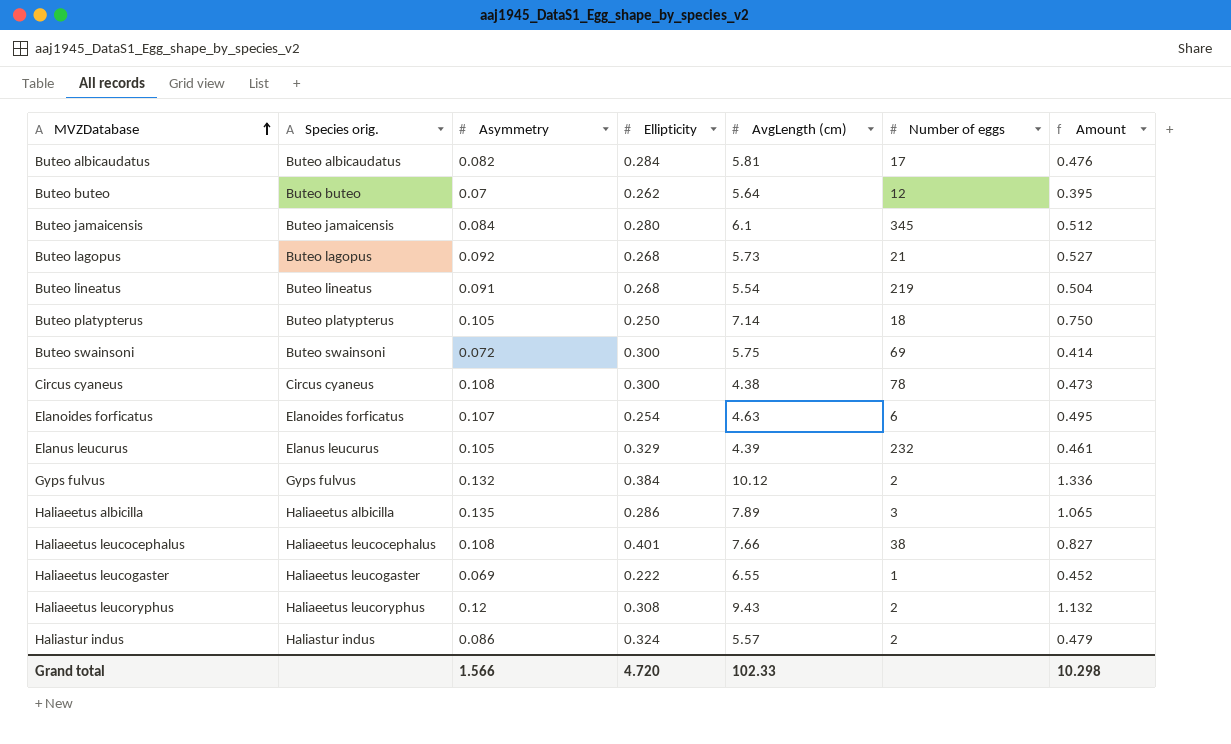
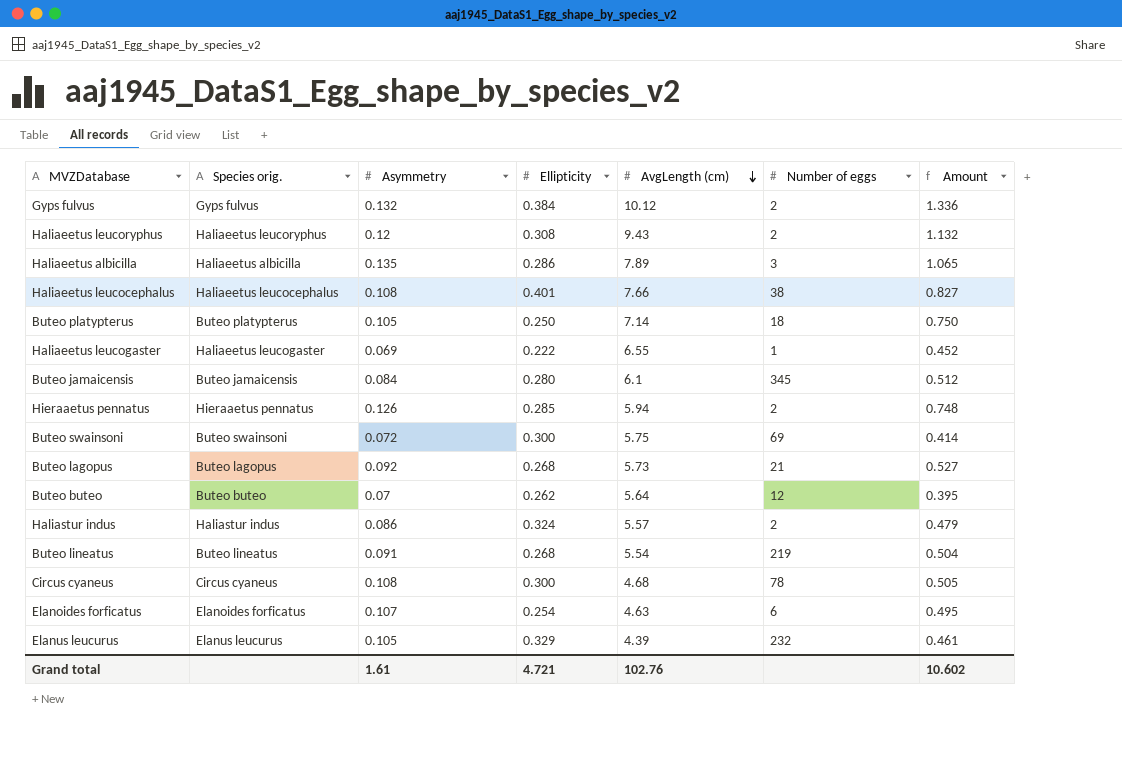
row order: MVZDatabase ascending -> AvgLength (cm) descending
row Buteo albicaudatus: Buteo albicaudatus | 0.082 | 0.284 | 5.81 | 17 | 0.476 -> none
row Hieraaetus pennatus: none -> Hieraaetus pennatus | 0.126 | 0.285 | 5.94 | 2 | 0.748
Circus cyaneus | AvgLength (cm): 4.38 -> 4.68
Circus cyaneus | Amount: 0.473 -> 0.505
Grand total | Asymmetry: 1.566 -> 1.61
Grand total | Ellipticity: 4.720 -> 4.721
Grand total | AvgLength (cm): 102.33 -> 102.76
Grand total | Amount: 10.298 -> 10.602

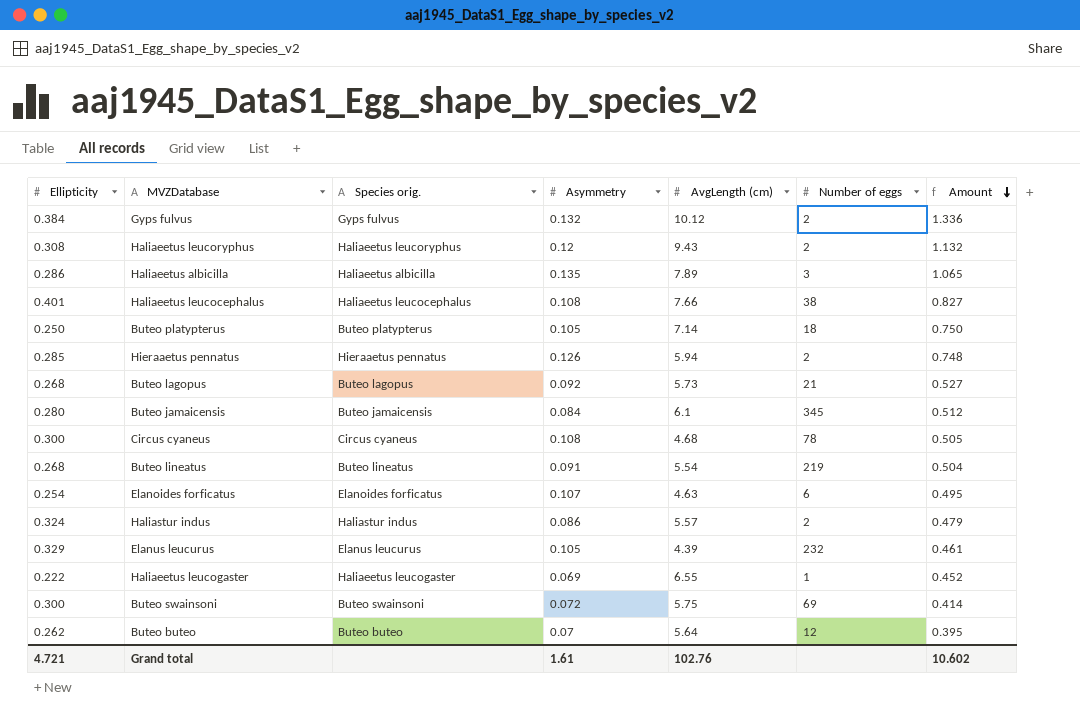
row order: AvgLength (cm) descending -> Amount descending
column Ellipticity | position: 4 -> 1

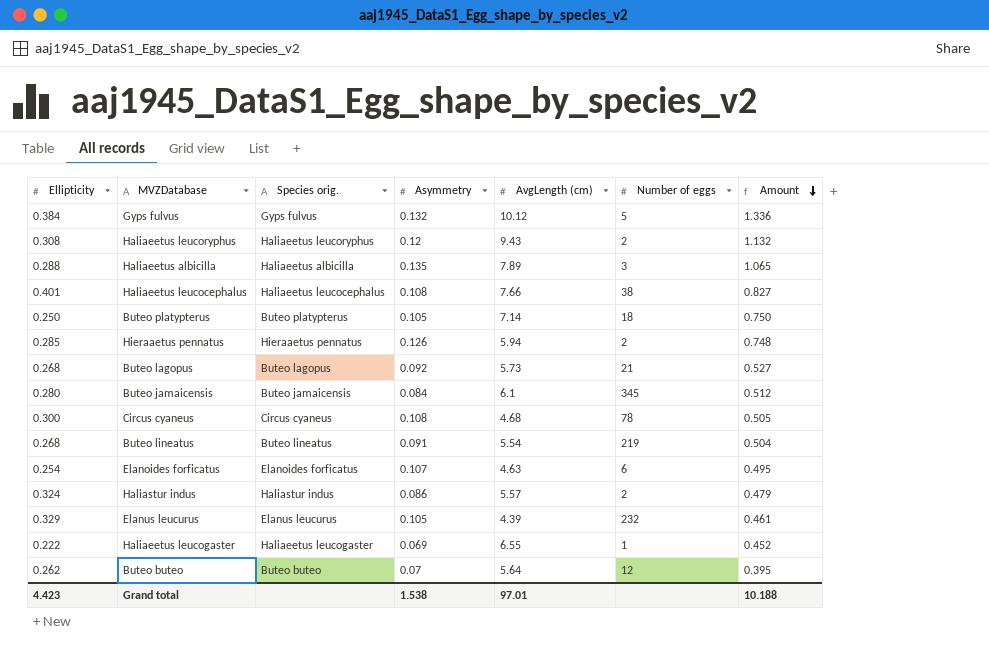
row Buteo swainsoni: 0.300 | Buteo swainsoni | 0.072 | 5.75 | 69 | 0.414 -> none
Gyps fulvus | Number of eggs: 2 -> 5
Haliaeetus albicilla | Ellipticity: 0.286 -> 0.288
Grand total | Ellipticity: 4.721 -> 4.423
Grand total | Asymmetry: 1.61 -> 1.538
Grand total | AvgLength (cm): 102.76 -> 97.01
Grand total | Amount: 10.602 -> 10.188

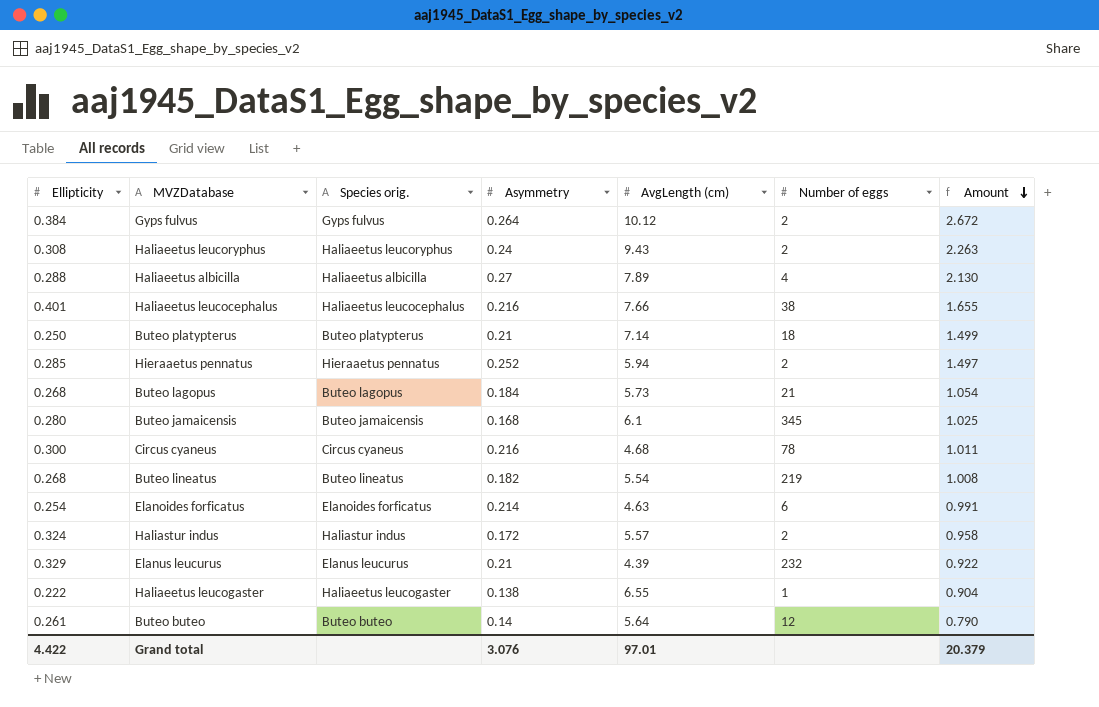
Gyps fulvus | Asymmetry: 0.132 -> 0.264
Gyps fulvus | Number of eggs: 5 -> 2
Gyps fulvus | Amount: 1.336 -> 2.672
Haliaeetus leucoryphus | Asymmetry: 0.12 -> 0.24
Haliaeetus leucoryphus | Amount: 1.132 -> 2.263
Haliaeetus albicilla | Asymmetry: 0.135 -> 0.27
Haliaeetus albicilla | Number of eggs: 3 -> 4
Haliaeetus albicilla | Amount: 1.065 -> 2.130
Haliaeetus leucocephalus | Asymmetry: 0.108 -> 0.216
Haliaeetus leucocephalus | Amount: 0.827 -> 1.655
Buteo platypterus | Asymmetry: 0.105 -> 0.21
Buteo platypterus | Amount: 0.750 -> 1.499
Hieraaetus pennatus | Asymmetry: 0.126 -> 0.252
Hieraaetus pennatus | Amount: 0.748 -> 1.497
Buteo lagopus | Asymmetry: 0.092 -> 0.184
Buteo lagopus | Amount: 0.527 -> 1.054
Buteo jamaicensis | Asymmetry: 0.084 -> 0.168
Buteo jamaicensis | Amount: 0.512 -> 1.025
Circus cyaneus | Asymmetry: 0.108 -> 0.216
Circus cyaneus | Amount: 0.505 -> 1.011
Buteo lineatus | Asymmetry: 0.091 -> 0.182
Buteo lineatus | Amount: 0.504 -> 1.008
Elanoides forficatus | Asymmetry: 0.107 -> 0.214
Elanoides forficatus | Amount: 0.495 -> 0.991
Haliastur indus | Asymmetry: 0.086 -> 0.172
Haliastur indus | Amount: 0.479 -> 0.958
Elanus leucurus | Asymmetry: 0.105 -> 0.21
Elanus leucurus | Amount: 0.461 -> 0.922
Haliaeetus leucogaster | Asymmetry: 0.069 -> 0.138
Haliaeetus leucogaster | Amount: 0.452 -> 0.904
Buteo buteo | Ellipticity: 0.262 -> 0.261
Buteo buteo | Asymmetry: 0.07 -> 0.14
Buteo buteo | Amount: 0.395 -> 0.790
Grand total | Ellipticity: 4.423 -> 4.422
Grand total | Asymmetry: 1.538 -> 3.076
Grand total | Amount: 10.188 -> 20.379

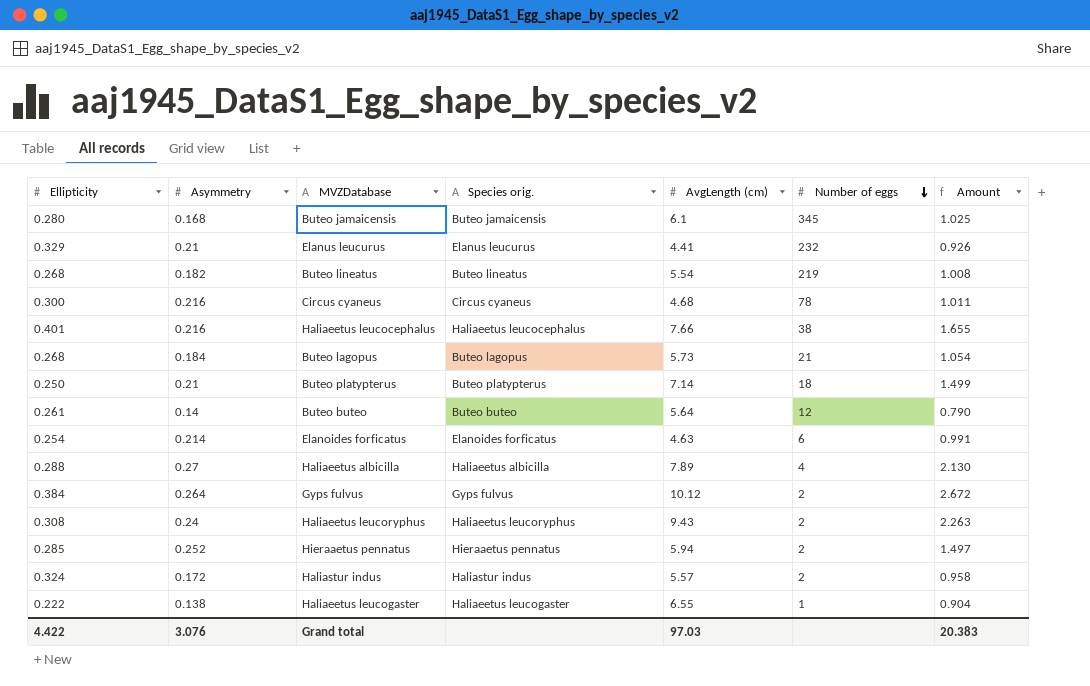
row order: Amount descending -> Number of eggs descending
column Asymmetry | position: 4 -> 2
Elanus leucurus | AvgLength (cm): 4.39 -> 4.41
Elanus leucurus | Amount: 0.922 -> 0.926
Grand total | AvgLength (cm): 97.01 -> 97.03
Grand total | Amount: 20.379 -> 20.383

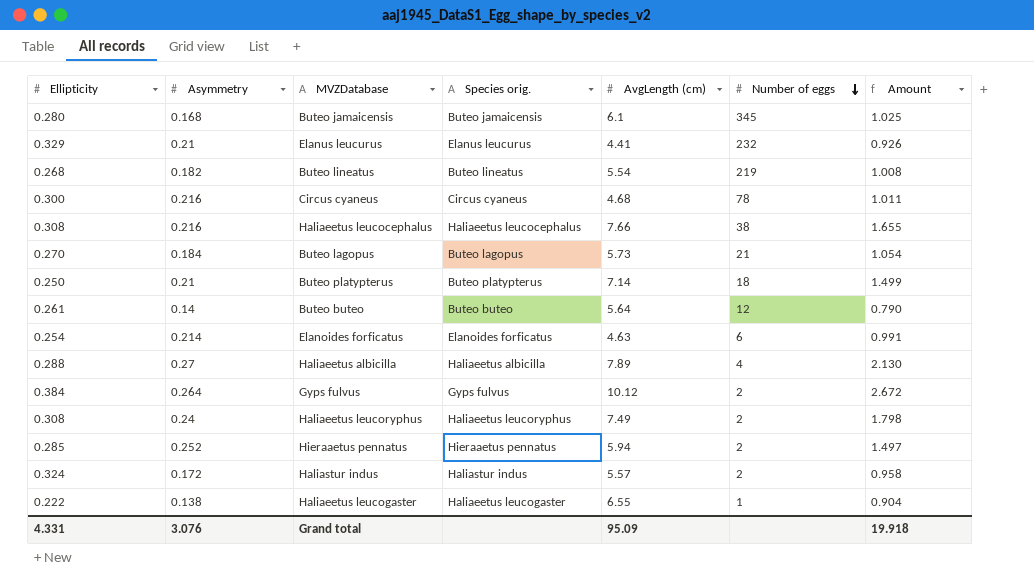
Haliaeetus leucocephalus | Ellipticity: 0.401 -> 0.308
Buteo lagopus | Ellipticity: 0.268 -> 0.270
Haliaeetus leucoryphus | AvgLength (cm): 9.43 -> 7.49
Haliaeetus leucoryphus | Amount: 2.263 -> 1.798
Grand total | Ellipticity: 4.422 -> 4.331
Grand total | AvgLength (cm): 97.03 -> 95.09
Grand total | Amount: 20.383 -> 19.918

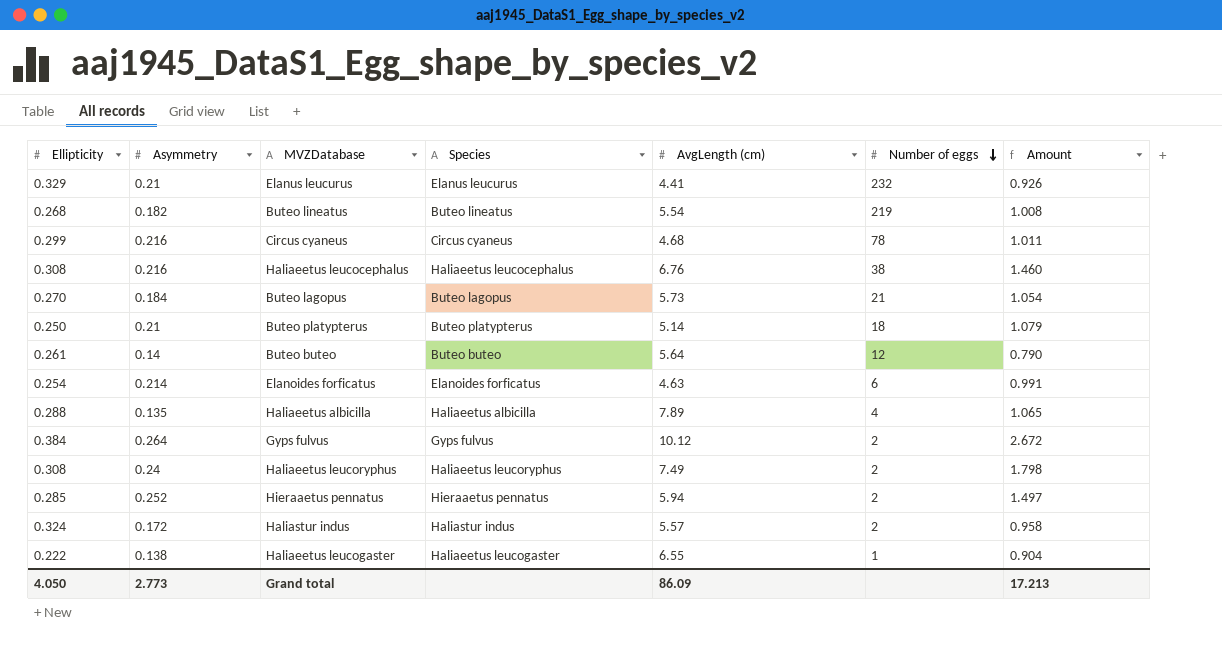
column name: Species orig. -> Species
row Buteo jamaicensis: 0.280 | 0.168 | Buteo jamaicensis | 6.1 | 345 | 1.025 -> none
Circus cyaneus | Ellipticity: 0.300 -> 0.299
Haliaeetus leucocephalus | AvgLength (cm): 7.66 -> 6.76
Haliaeetus leucocephalus | Amount: 1.655 -> 1.460
Buteo platypterus | AvgLength (cm): 7.14 -> 5.14
Buteo platypterus | Amount: 1.499 -> 1.079
Haliaeetus albicilla | Asymmetry: 0.27 -> 0.135
Haliaeetus albicilla | Amount: 2.130 -> 1.065
Grand total | Ellipticity: 4.331 -> 4.050
Grand total | Asymmetry: 3.076 -> 2.773
Grand total | AvgLength (cm): 95.09 -> 86.09
Grand total | Amount: 19.918 -> 17.213

